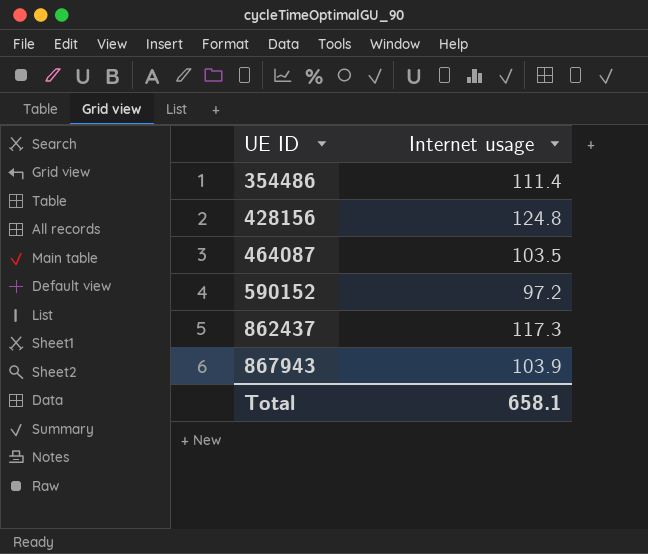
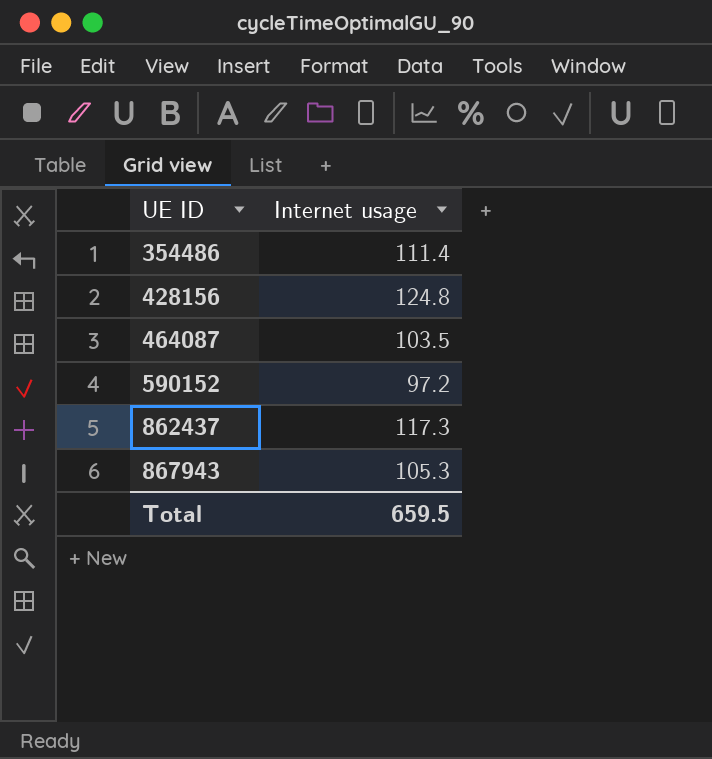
867943 | Internet usage: 103.9 -> 105.3
Total | Internet usage: 658.1 -> 659.5

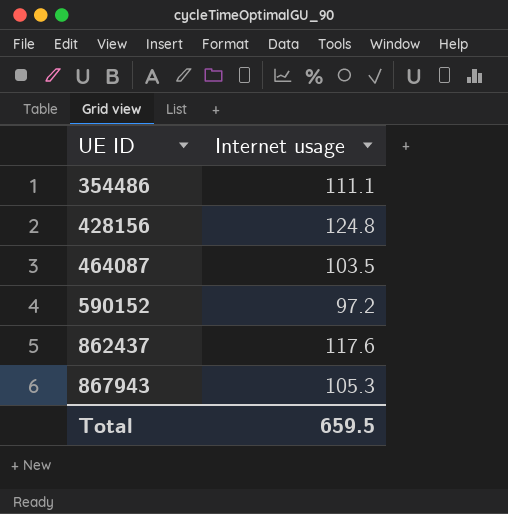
354486 | Internet usage: 111.4 -> 111.1
862437 | Internet usage: 117.3 -> 117.6

